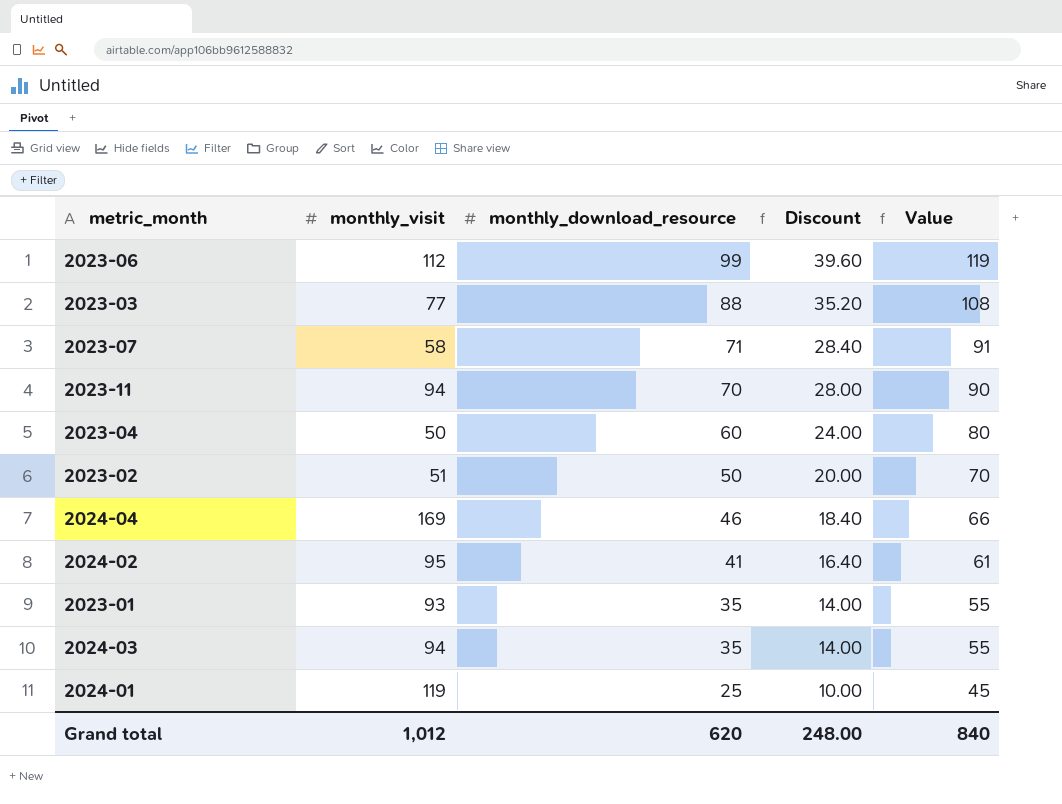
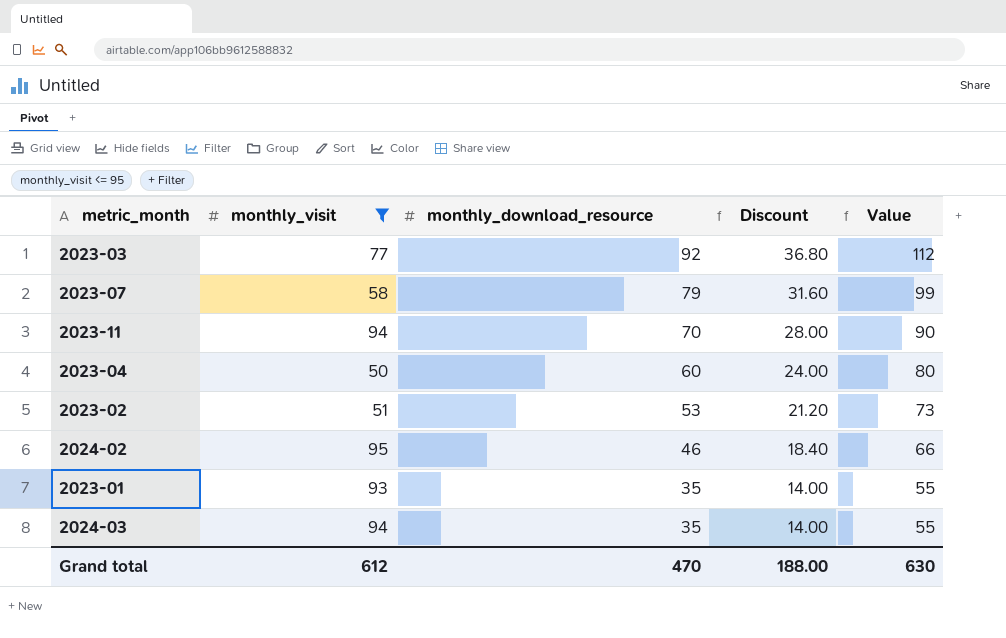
filter: none -> monthly_visit <= 95
2023-03 | monthly_download_resource: 88 -> 92
2023-03 | Discount: 35.20 -> 36.80
2023-03 | Value: 108 -> 112
2023-07 | monthly_download_resource: 71 -> 79
2023-07 | Discount: 28.40 -> 31.60
2023-07 | Value: 91 -> 99
2023-02 | monthly_download_resource: 50 -> 53
2023-02 | Discount: 20.00 -> 21.20
2023-02 | Value: 70 -> 73
2024-02 | monthly_download_resource: 41 -> 46
2024-02 | Discount: 16.40 -> 18.40
2024-02 | Value: 61 -> 66
Grand total | monthly_visit: 1,012 -> 612
Grand total | monthly_download_resource: 620 -> 470
Grand total | Discount: 248.00 -> 188.00
Grand total | Value: 840 -> 630

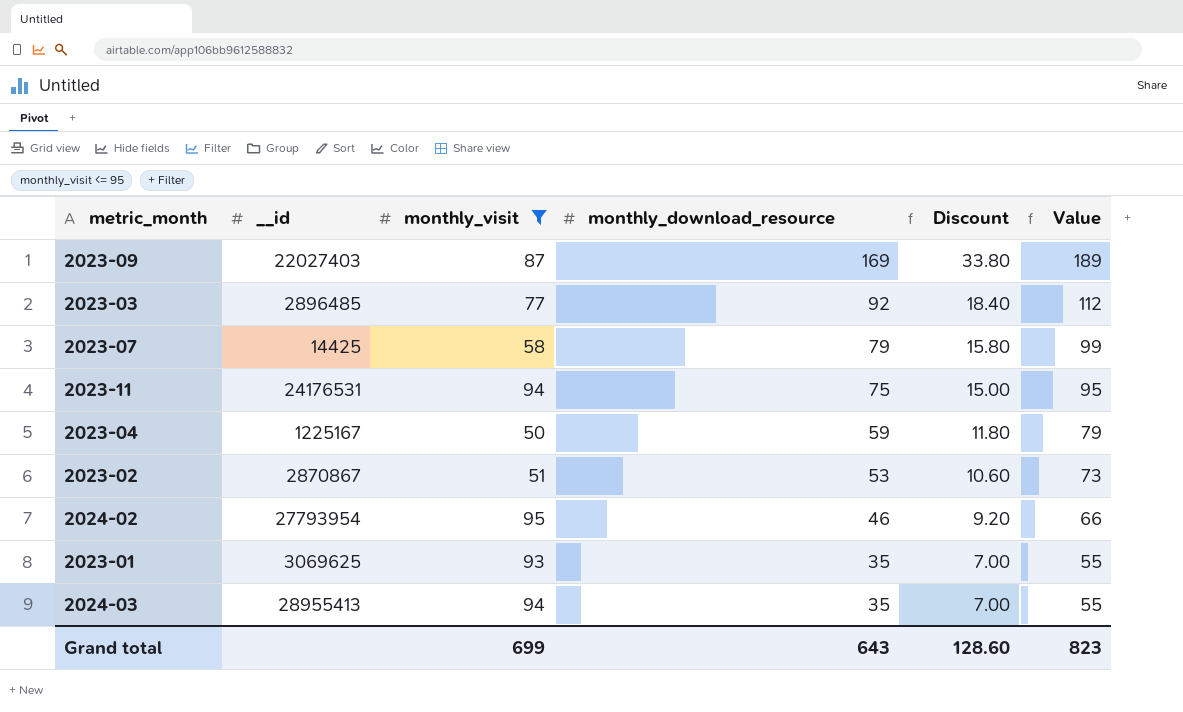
column __id | position: none -> 2
column Discount | formula: [monthly_download_resource] * 0.4 -> [monthly_download_resource] * 0.2
row 2023-09: none -> 22027403 | 87 | 169 | 33.80 | 189
2023-11 | monthly_download_resource: 70 -> 75
2023-11 | Value: 90 -> 95
2023-04 | monthly_download_resource: 60 -> 59
2023-04 | Value: 80 -> 79
Grand total | monthly_visit: 612 -> 699
Grand total | monthly_download_resource: 470 -> 643
Grand total | Discount: 188.00 -> 128.60
Grand total | Value: 630 -> 823

